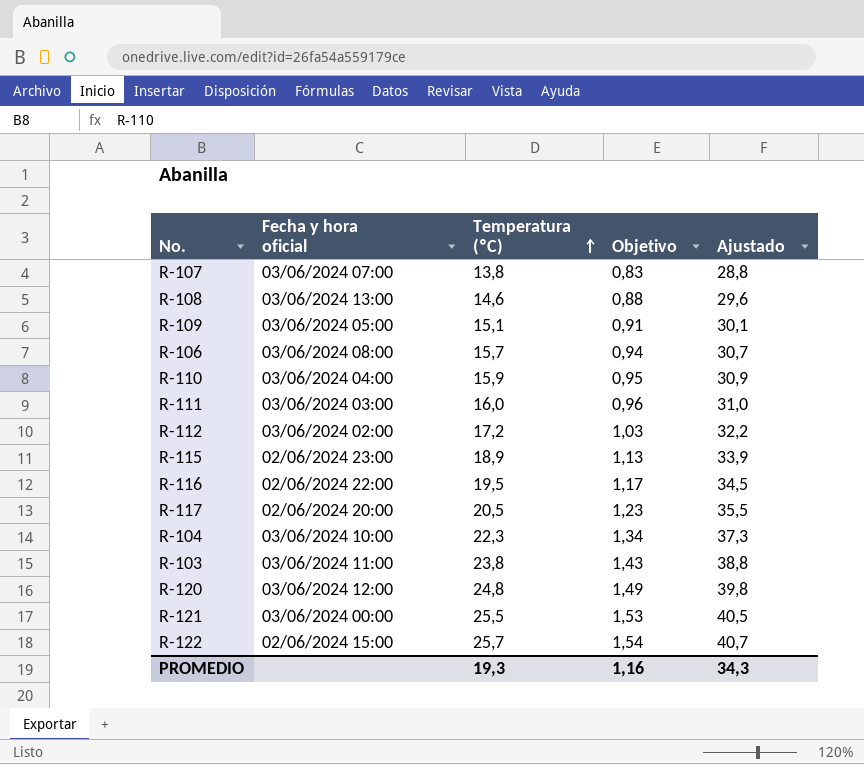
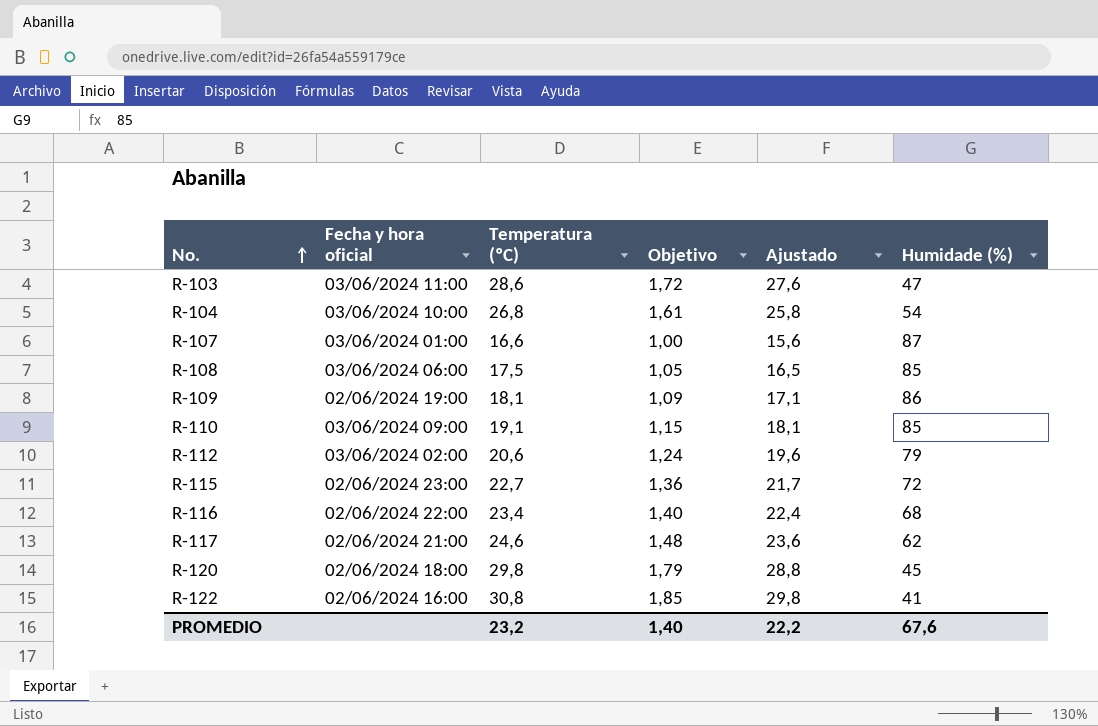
row order: Temperatura (ºC) ascending -> No. ascending
column Ajustado | formula: [Temperatura (ºC)] + 15 -> [Temperatura (ºC)] - 1
column Humidade (%) | position: none -> 6
row R-106: 03/06/2024 08:00 | 15,7 | 0,94 | 30,7 -> none
row R-111: 03/06/2024 03:00 | 16,0 | 0,96 | 31,0 -> none
row R-121: 03/06/2024 00:00 | 25,5 | 1,53 | 40,5 -> none
R-103 | Temperatura (ºC): 23,8 -> 28,6
R-103 | Objetivo: 1,43 -> 1,72
R-104 | Temperatura (ºC): 22,3 -> 26,8
R-104 | Objetivo: 1,34 -> 1,61
R-107 | Fecha y hora oficial: 03/06/2024 07:00 -> 03/06/2024 01:00
R-107 | Temperatura (ºC): 13,8 -> 16,6
R-107 | Objetivo: 0,83 -> 1,00
R-108 | Fecha y hora oficial: 03/06/2024 13:00 -> 03/06/2024 06:00
R-108 | Temperatura (ºC): 14,6 -> 17,5
R-108 | Objetivo: 0,88 -> 1,05
R-109 | Fecha y hora oficial: 03/06/2024 05:00 -> 02/06/2024 19:00
R-109 | Temperatura (ºC): 15,1 -> 18,1
R-109 | Objetivo: 0,91 -> 1,09
R-110 | Fecha y hora oficial: 03/06/2024 04:00 -> 03/06/2024 09:00
R-110 | Temperatura (ºC): 15,9 -> 19,1
R-110 | Objetivo: 0,95 -> 1,15
R-112 | Temperatura (ºC): 17,2 -> 20,6
R-112 | Objetivo: 1,03 -> 1,24
R-115 | Temperatura (ºC): 18,9 -> 22,7
R-115 | Objetivo: 1,13 -> 1,36
R-116 | Temperatura (ºC): 19,5 -> 23,4
R-116 | Objetivo: 1,17 -> 1,40
R-117 | Fecha y hora oficial: 02/06/2024 20:00 -> 02/06/2024 21:00
R-117 | Temperatura (ºC): 20,5 -> 24,6
R-117 | Objetivo: 1,23 -> 1,48
R-120 | Fecha y hora oficial: 03/06/2024 12:00 -> 02/06/2024 18:00
R-120 | Temperatura (ºC): 24,8 -> 29,8
R-120 | Objetivo: 1,49 -> 1,79
R-122 | Fecha y hora oficial: 02/06/2024 15:00 -> 02/06/2024 16:00
R-122 | Temperatura (ºC): 25,7 -> 30,8
R-122 | Objetivo: 1,54 -> 1,85
PROMEDIO | Temperatura (ºC): 19,3 -> 23,2
PROMEDIO | Objetivo: 1,16 -> 1,40
PROMEDIO | Ajustado: 34,3 -> 22,2

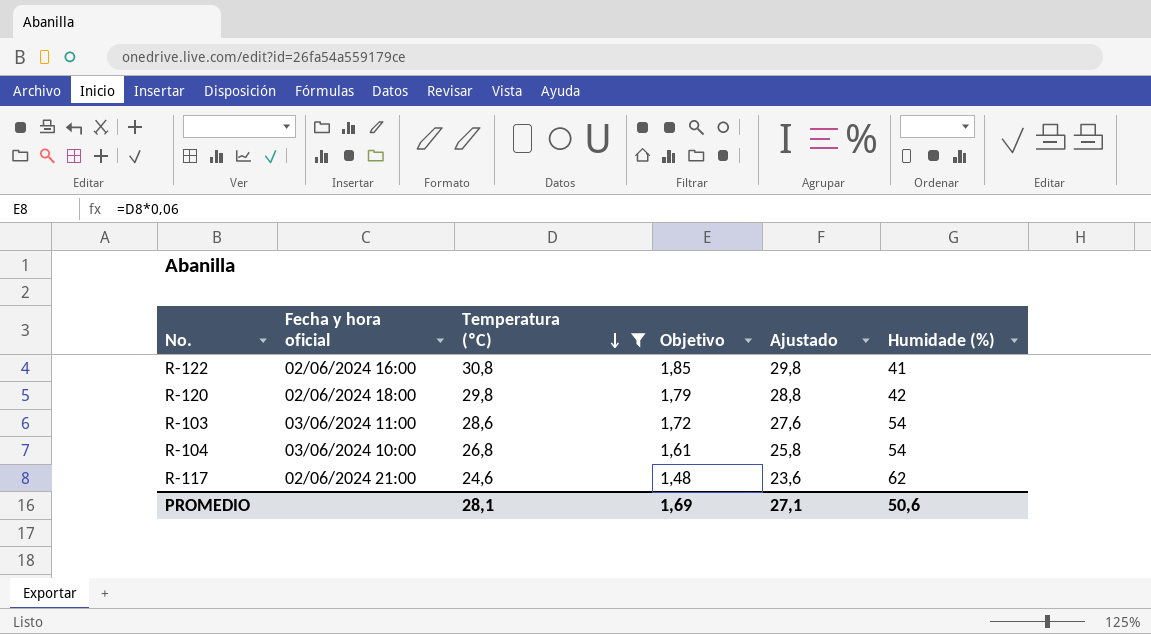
filter: none -> Temperatura (ºC) >= 24,6
row order: No. ascending -> Temperatura (ºC) descending
R-120 | Humidade (%): 45 -> 42
R-103 | Humidade (%): 47 -> 54
PROMEDIO | Temperatura (ºC): 23,2 -> 28,1
PROMEDIO | Objetivo: 1,40 -> 1,69
PROMEDIO | Ajustado: 22,2 -> 27,1
PROMEDIO | Humidade (%): 67,6 -> 50,6

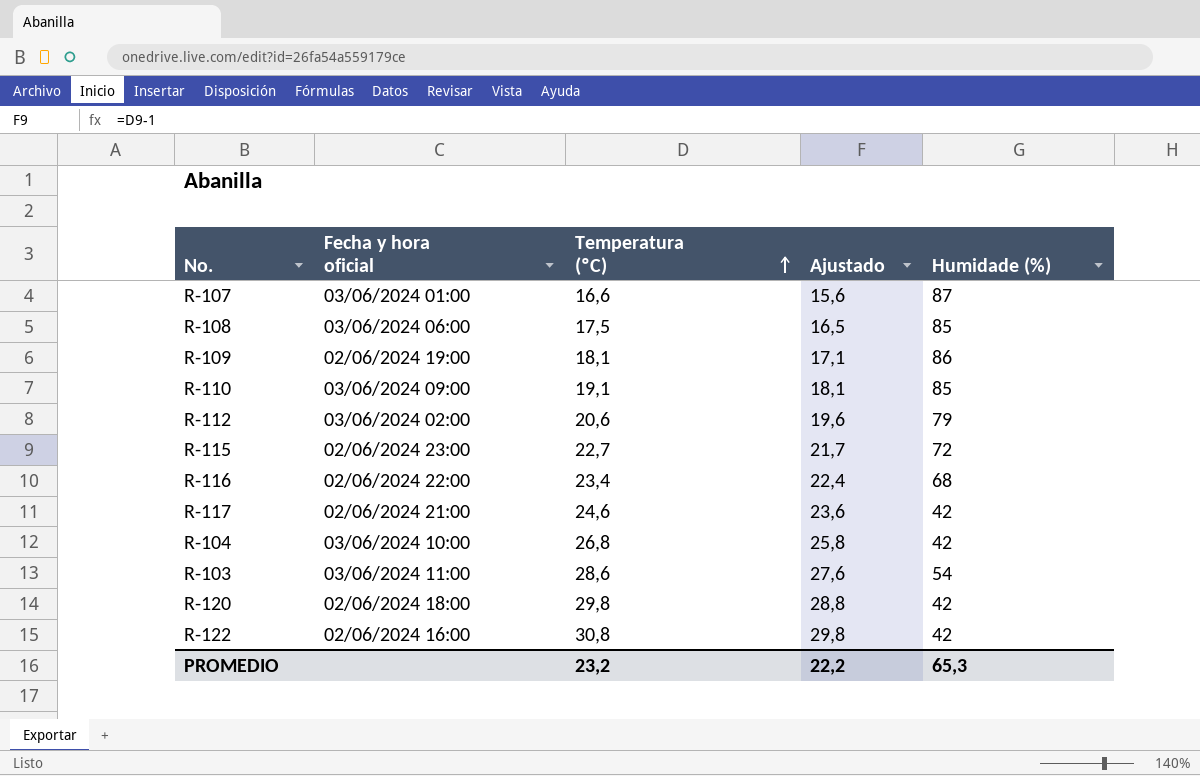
filter: Temperatura (ºC) >= 24,6 -> none
row order: Temperatura (ºC) descending -> Temperatura (ºC) ascending
column Objetivo | formula: [Temperatura (ºC)] * 0,06 -> none
R-117 | Humidade (%): 62 -> 42
R-104 | Humidade (%): 54 -> 42
R-122 | Humidade (%): 41 -> 42
PROMEDIO | Temperatura (ºC): 28,1 -> 23,2
PROMEDIO | Ajustado: 27,1 -> 22,2
PROMEDIO | Humidade (%): 50,6 -> 65,3

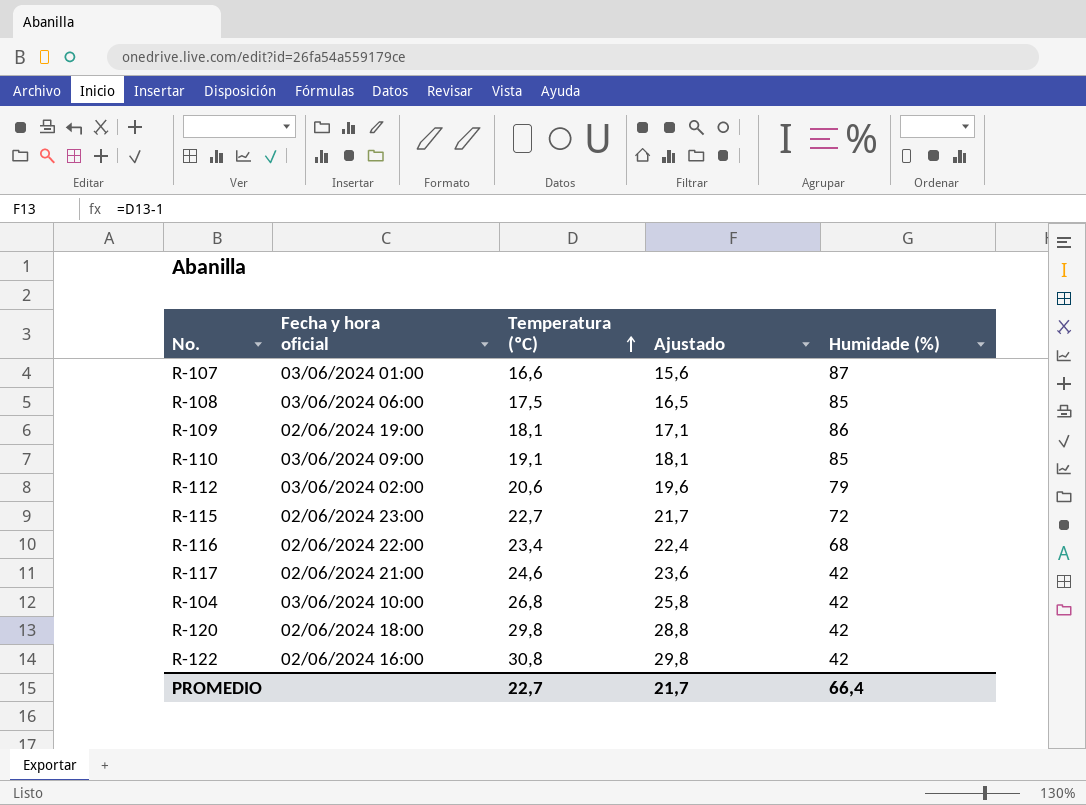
row R-103: 03/06/2024 11:00 | 28,6 | 27,6 | 54 -> none
PROMEDIO | Temperatura (ºC): 23,2 -> 22,7
PROMEDIO | Ajustado: 22,2 -> 21,7
PROMEDIO | Humidade (%): 65,3 -> 66,4

